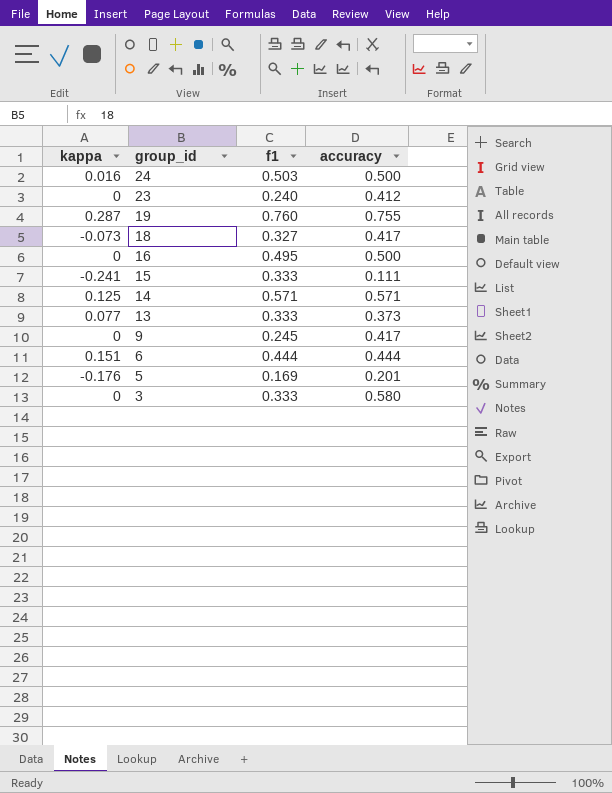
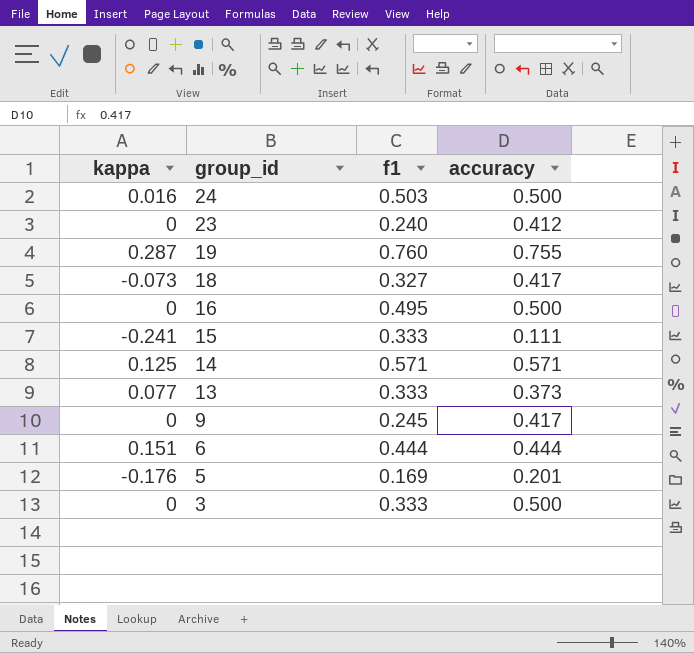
3 | accuracy: 0.580 -> 0.500

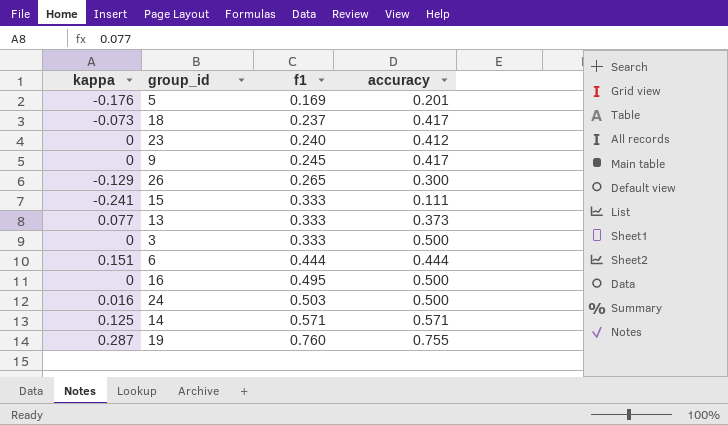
row order: group_id descending -> f1 ascending
18 | f1: 0.327 -> 0.237
row 26: none -> -0.129 | 0.265 | 0.300

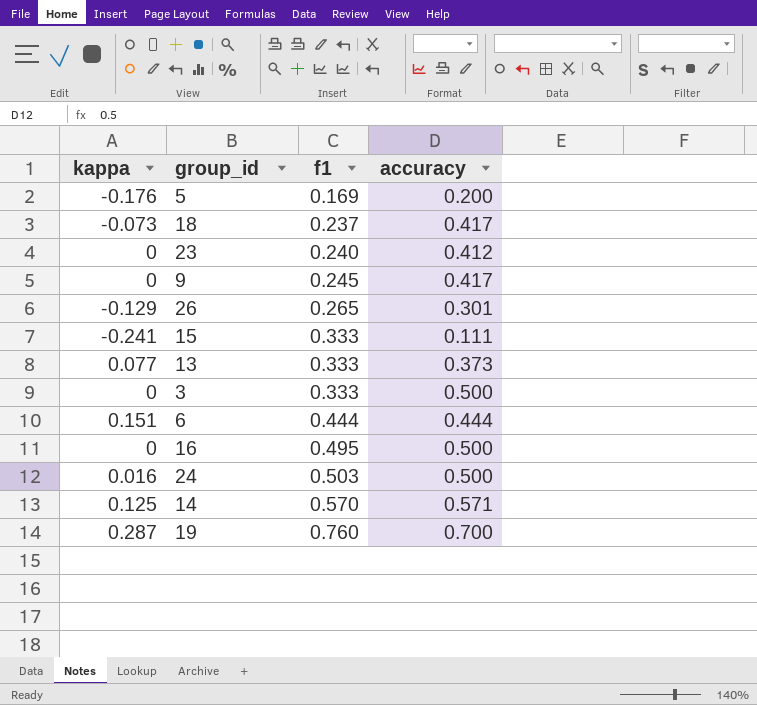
5 | accuracy: 0.201 -> 0.200
26 | accuracy: 0.300 -> 0.301
14 | f1: 0.571 -> 0.570
19 | accuracy: 0.755 -> 0.700

